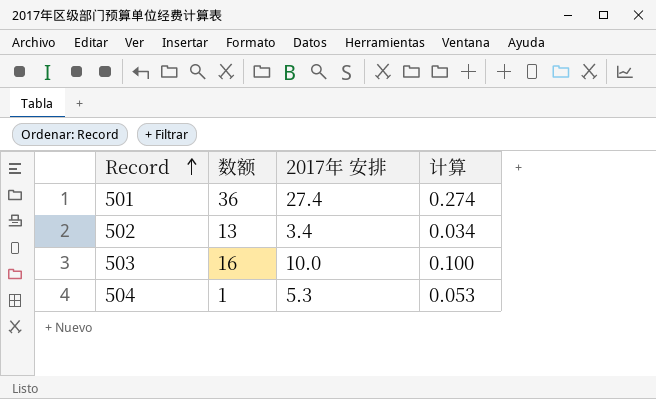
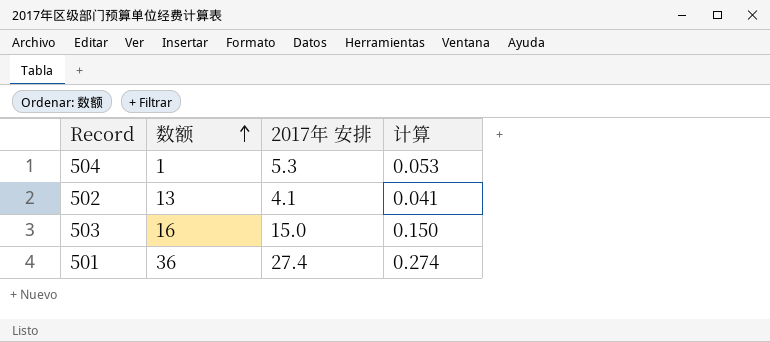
row order: Record ascending -> 数额 ascending
502 | 2017年 安排: 3.4 -> 4.1
502 | 计算: 0.034 -> 0.041
503 | 2017年 安排: 10.0 -> 15.0
503 | 计算: 0.100 -> 0.150

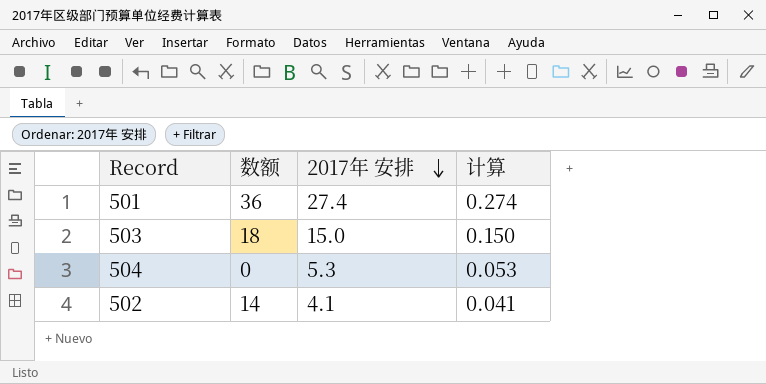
row order: 数额 ascending -> 2017年 安排 descending
503 | 数额: 16 -> 18
504 | 数额: 1 -> 0
502 | 数额: 13 -> 14

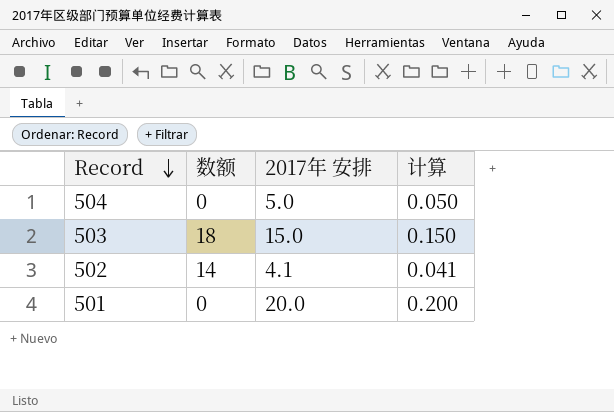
row order: 2017年 安排 descending -> Record descending
504 | 2017年 安排: 5.3 -> 5.0
504 | 计算: 0.053 -> 0.050
501 | 数额: 36 -> 0
501 | 2017年 安排: 27.4 -> 20.0
501 | 计算: 0.274 -> 0.200

